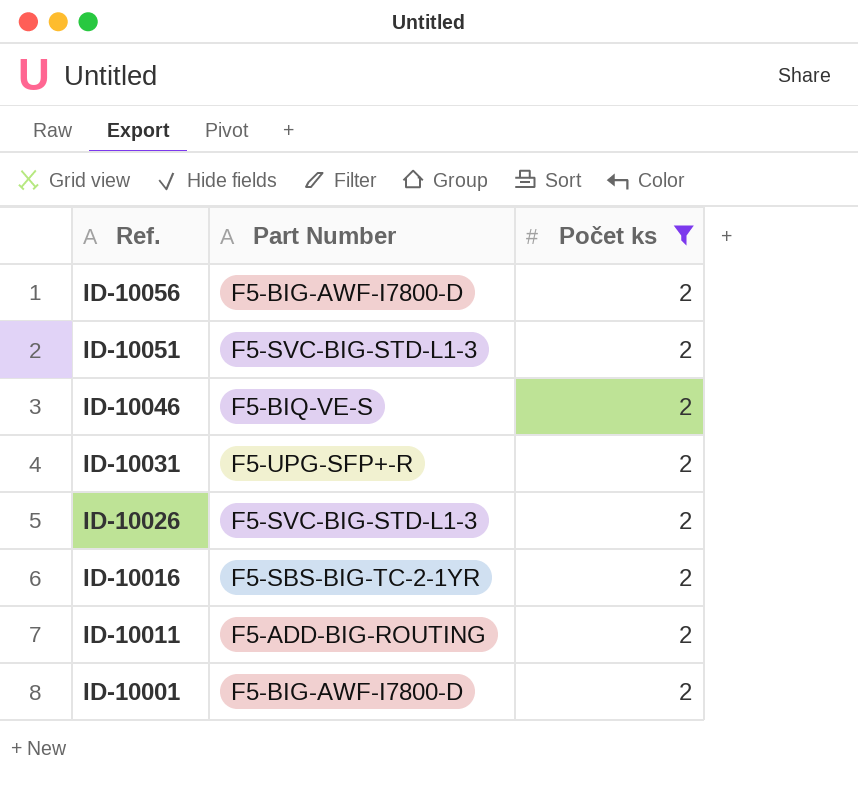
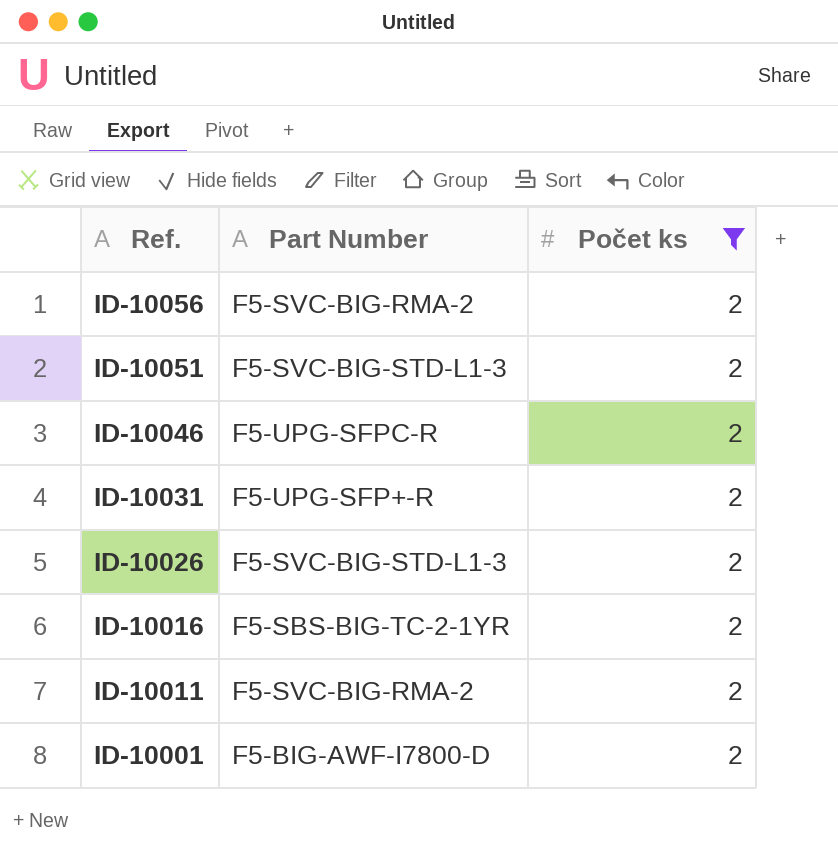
ID-10056 | Part Number: F5-BIG-AWF-I7800-D -> F5-SVC-BIG-RMA-2
ID-10046 | Part Number: F5-BIQ-VE-S -> F5-UPG-SFPC-R
ID-10011 | Part Number: F5-ADD-BIG-ROUTING -> F5-SVC-BIG-RMA-2

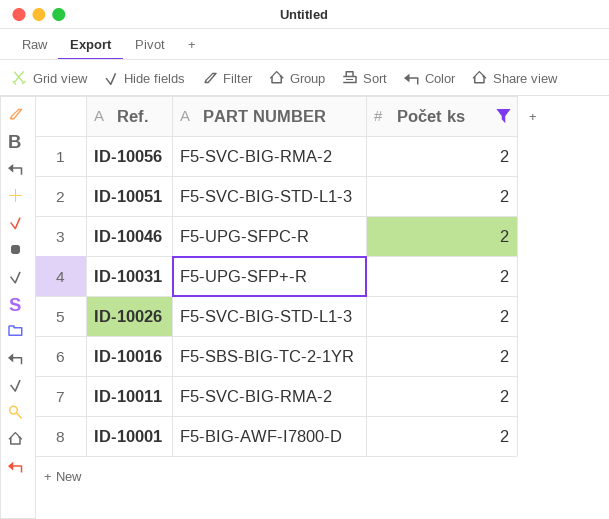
column name: Part Number -> PART NUMBER

